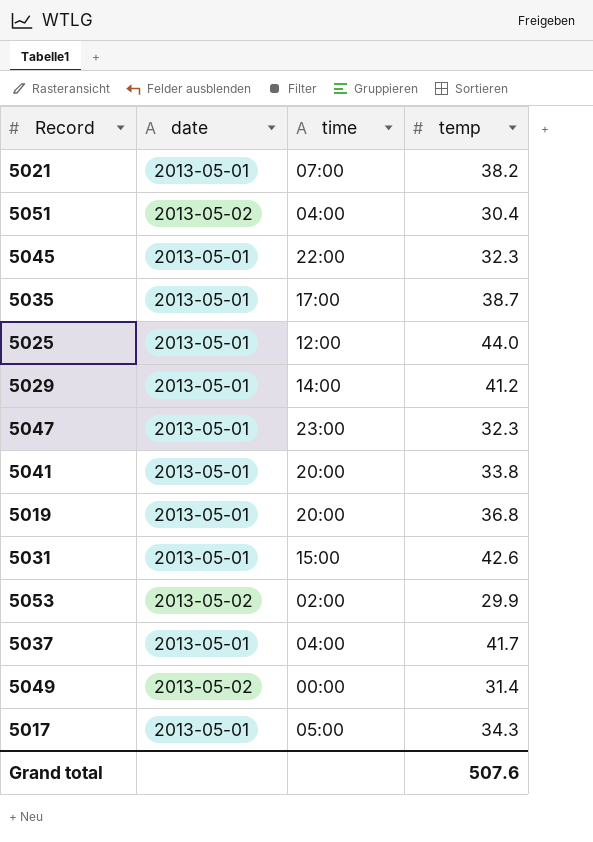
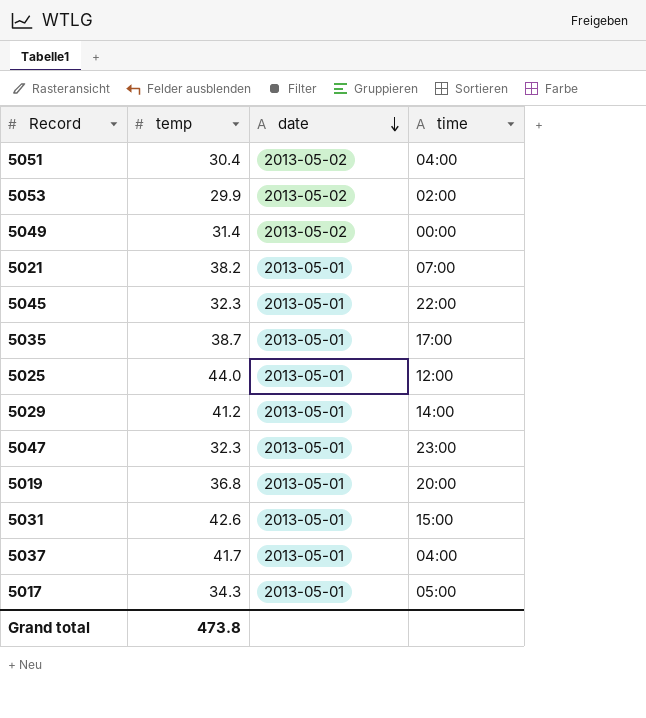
row order: none -> date descending
column temp | position: 4 -> 2
row 5041: 2013-05-01 | 20:00 | 33.8 -> none
Grand total | temp: 507.6 -> 473.8

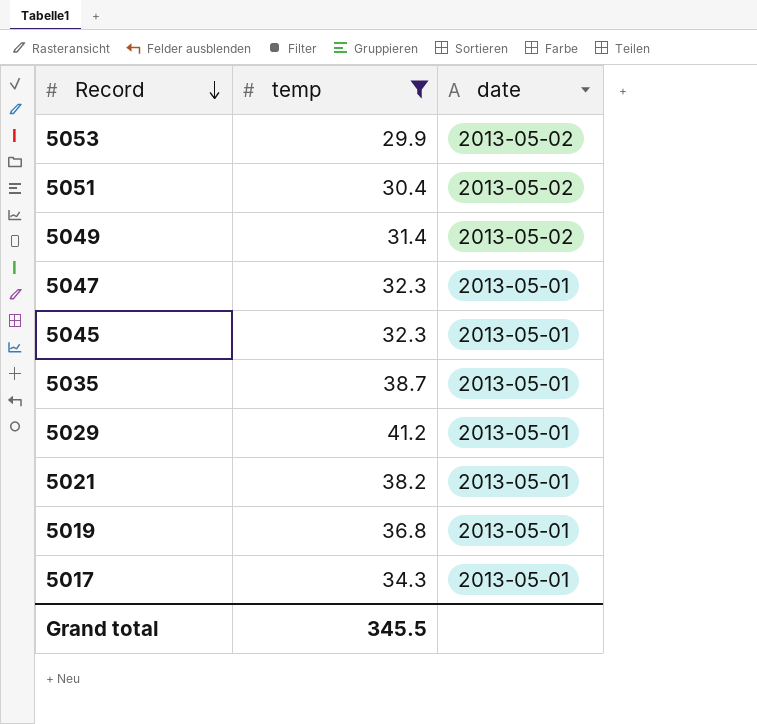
filter: none -> temp <= 41.2
row order: date descending -> Record descending
column time | position: 4 -> none
Grand total | temp: 473.8 -> 345.5

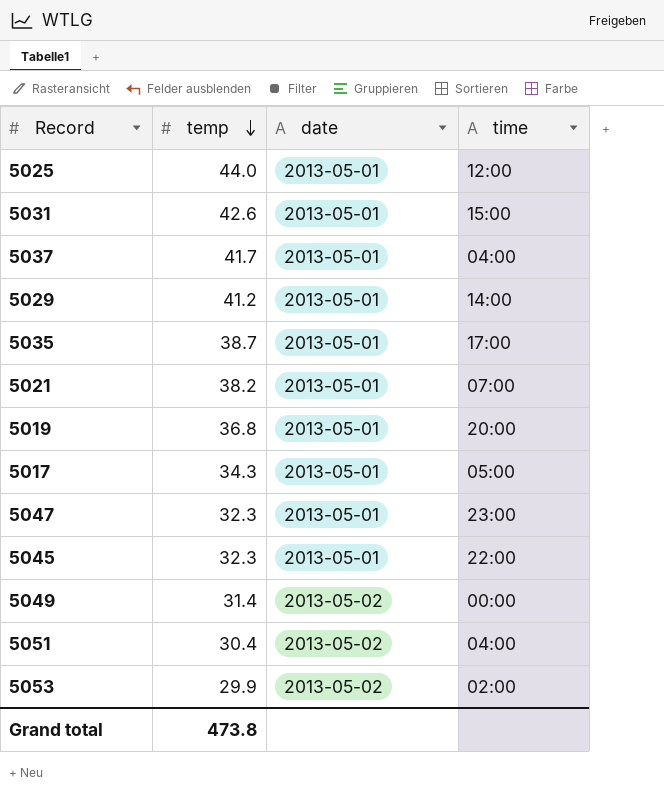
filter: temp <= 41.2 -> none
row order: Record descending -> temp descending
column time | position: none -> 4
Grand total | temp: 345.5 -> 473.8

